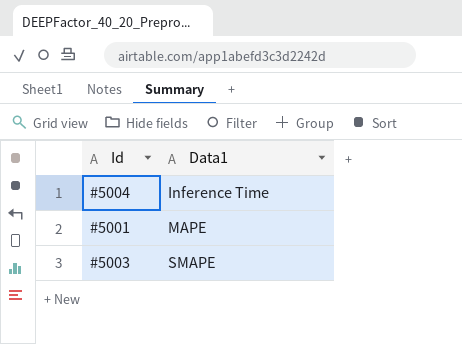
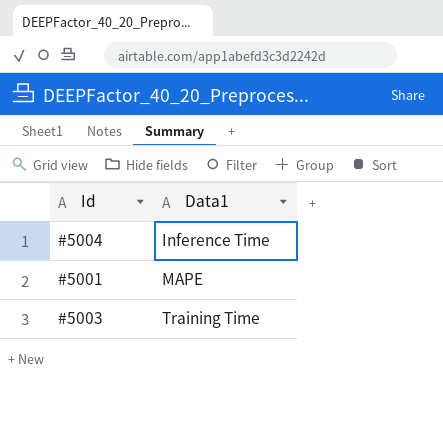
#5003 | Data1: SMAPE -> Training Time

